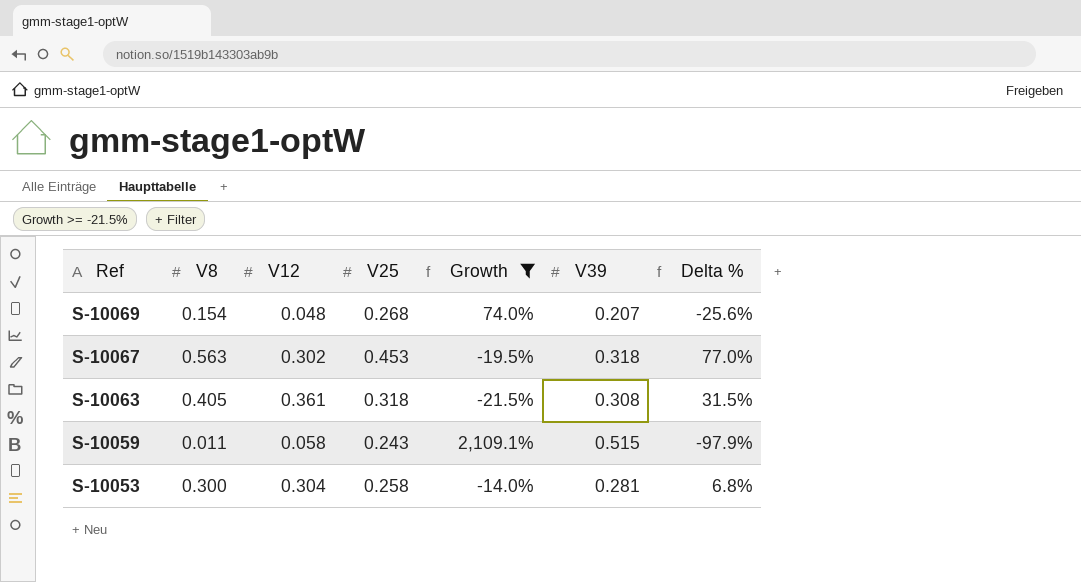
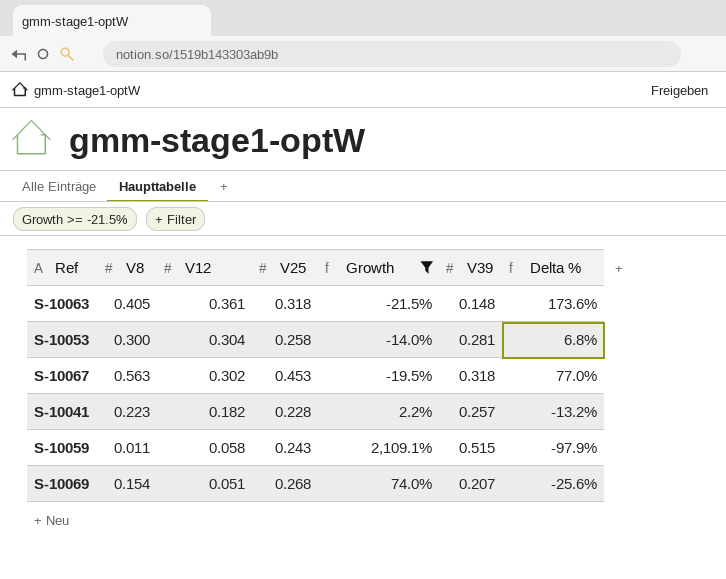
row order: Ref descending -> V12 descending
S-10063 | V39: 0.308 -> 0.148
S-10063 | Delta %: 31.5% -> 173.6%
row S-10041: none -> 0.223 | 0.182 | 0.228 | 2.2% | 0.257 | -13.2%
S-10069 | V12: 0.048 -> 0.051

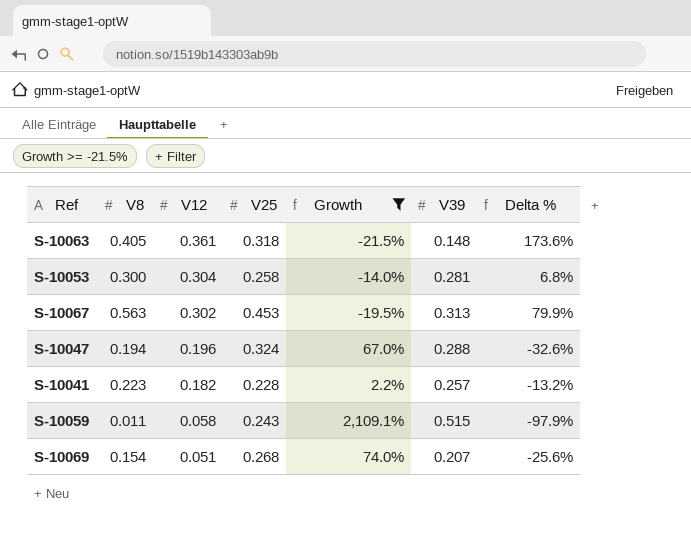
S-10067 | V39: 0.318 -> 0.313
S-10067 | Delta %: 77.0% -> 79.9%
row S-10047: none -> 0.194 | 0.196 | 0.324 | 67.0% | 0.288 | -32.6%

